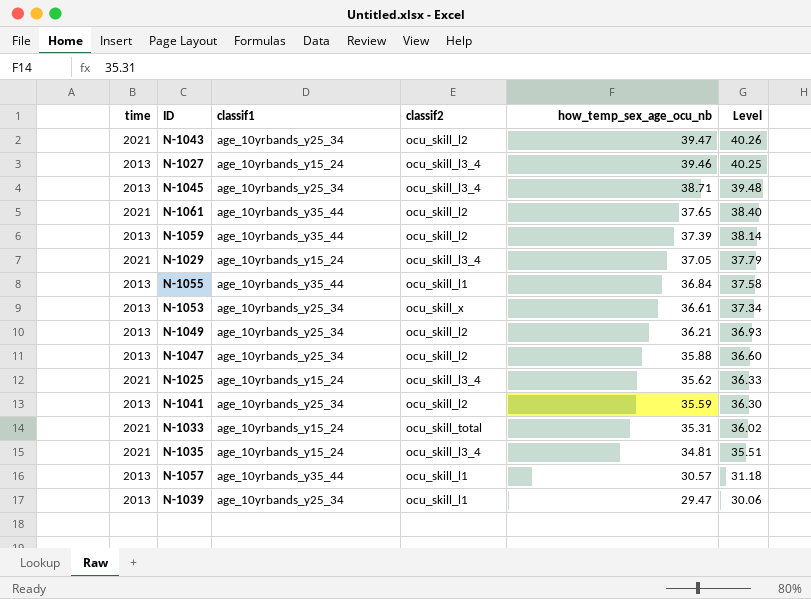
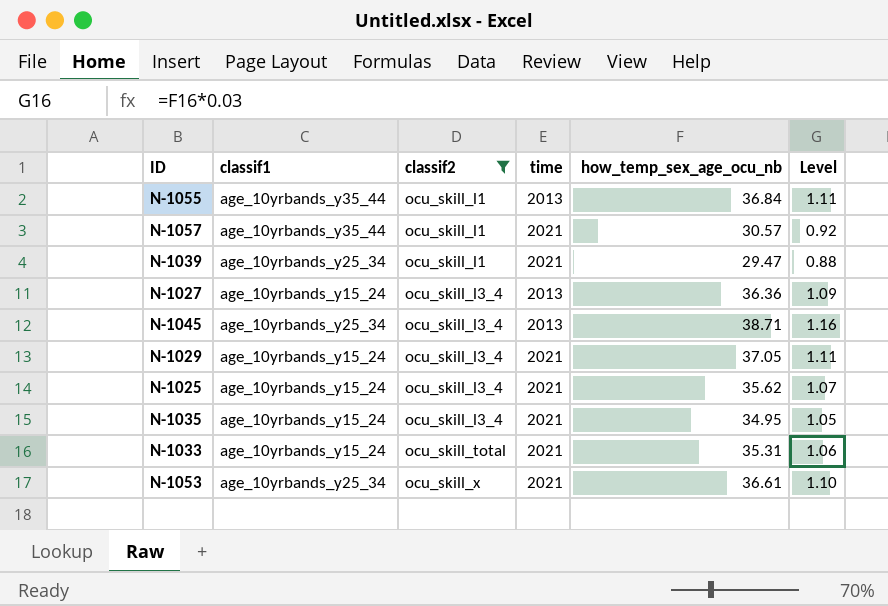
filter: none -> classif2 != ocu_skill_l2
row order: how_temp_sex_age_ocu_nb descending -> classif2 ascending
column time | position: 1 -> 4
column Level | formula: [how_temp_sex_age_ocu_nb] * 1.02 -> [how_temp_sex_age_ocu_nb] * 0.03
N-1057 | time: 2013 -> 2021
N-1039 | time: 2013 -> 2021
N-1027 | how_temp_sex_age_ocu_nb: 39.46 -> 36.36
N-1035 | how_temp_sex_age_ocu_nb: 34.81 -> 34.95
N-1053 | time: 2013 -> 2021

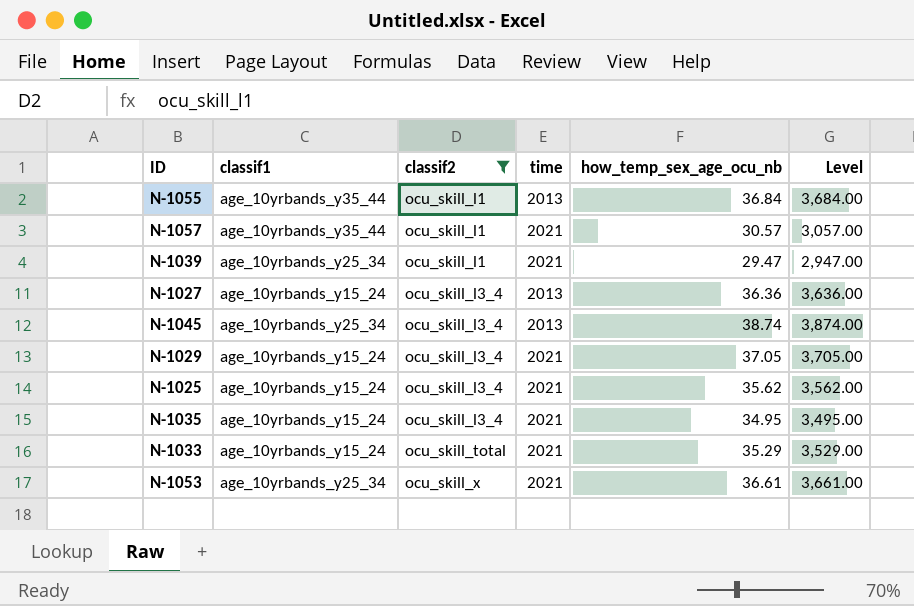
column Level | formula: [how_temp_sex_age_ocu_nb] * 0.03 -> [how_temp_sex_age_ocu_nb] * 100
N-1045 | how_temp_sex_age_ocu_nb: 38.71 -> 38.74
N-1033 | how_temp_sex_age_ocu_nb: 35.31 -> 35.29

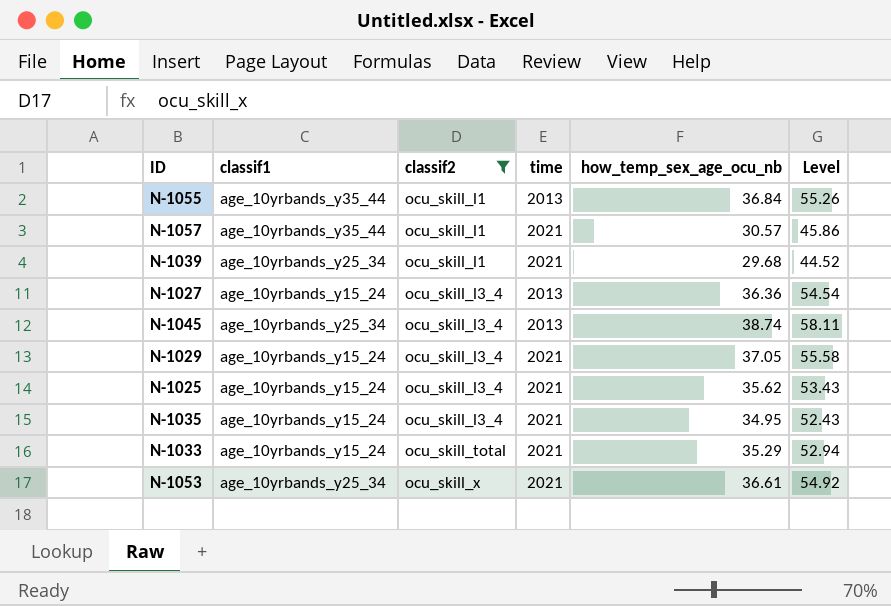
column Level | formula: [how_temp_sex_age_ocu_nb] * 100 -> [how_temp_sex_age_ocu_nb] * 1.5
N-1039 | how_temp_sex_age_ocu_nb: 29.47 -> 29.68

